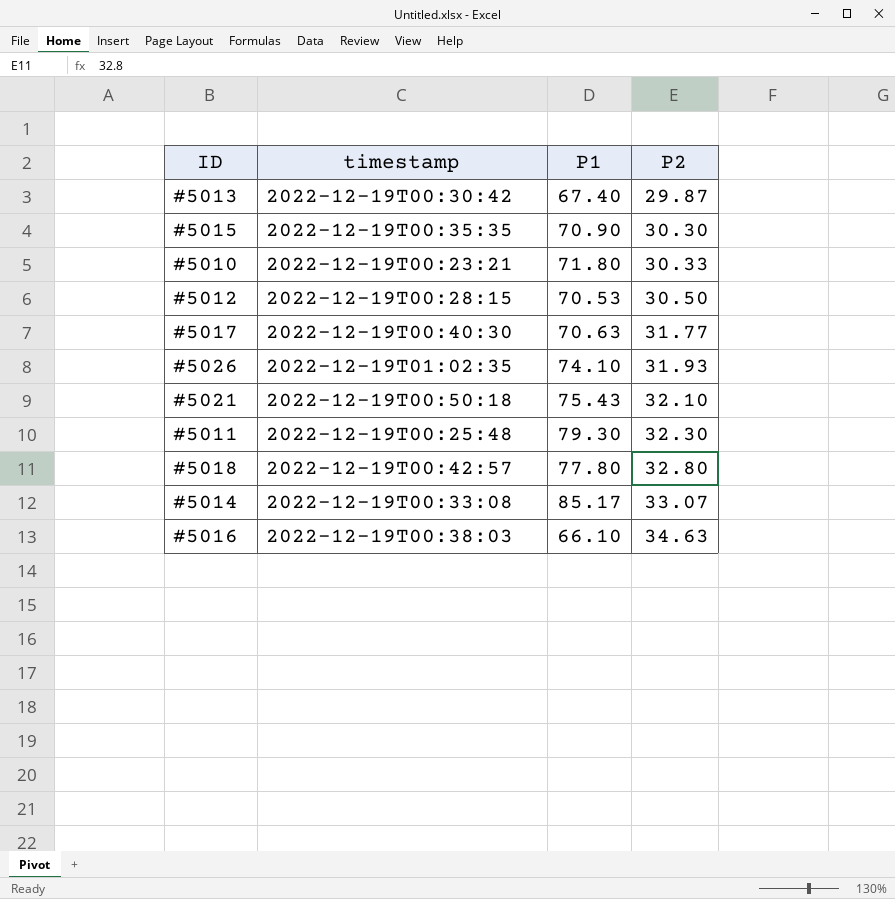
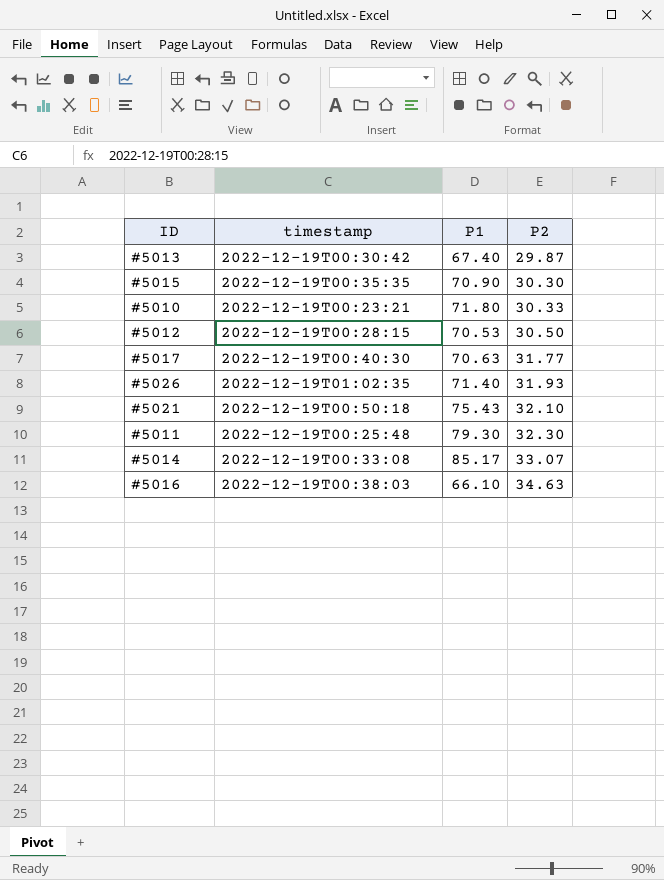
row #5018: 2022-12-19T00:42:57 | 77.80 | 32.80 -> none
#5026 | P1: 74.10 -> 71.40

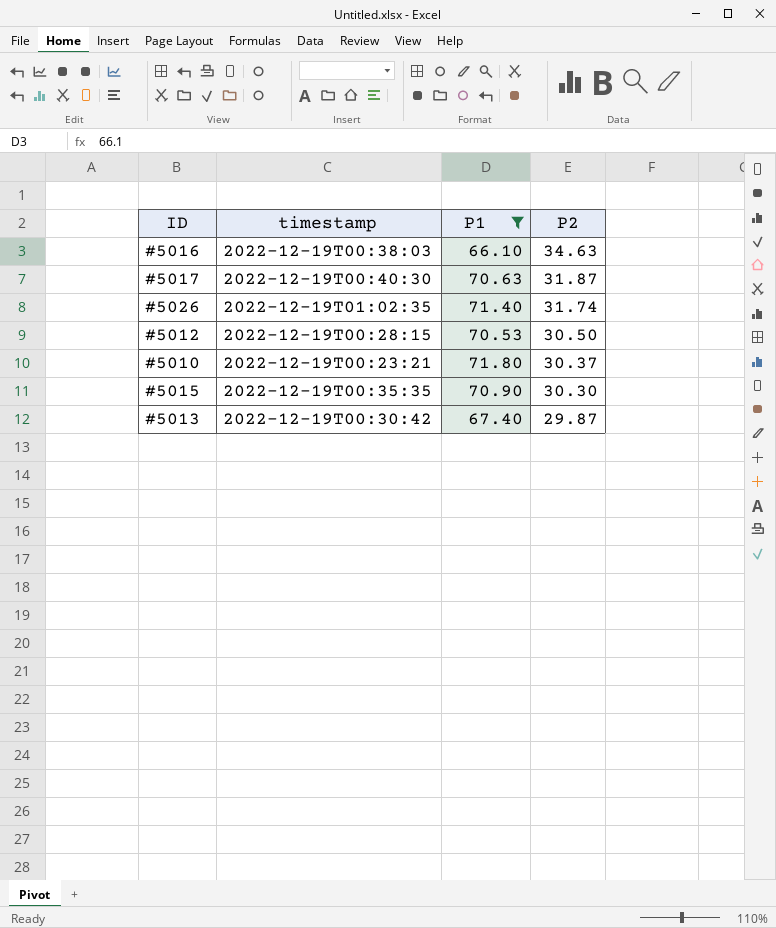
filter: none -> P1 <= 71.80
row order: P2 ascending -> P2 descending
#5017 | P2: 31.77 -> 31.87
#5026 | P2: 31.93 -> 31.74
#5010 | P2: 30.33 -> 30.37

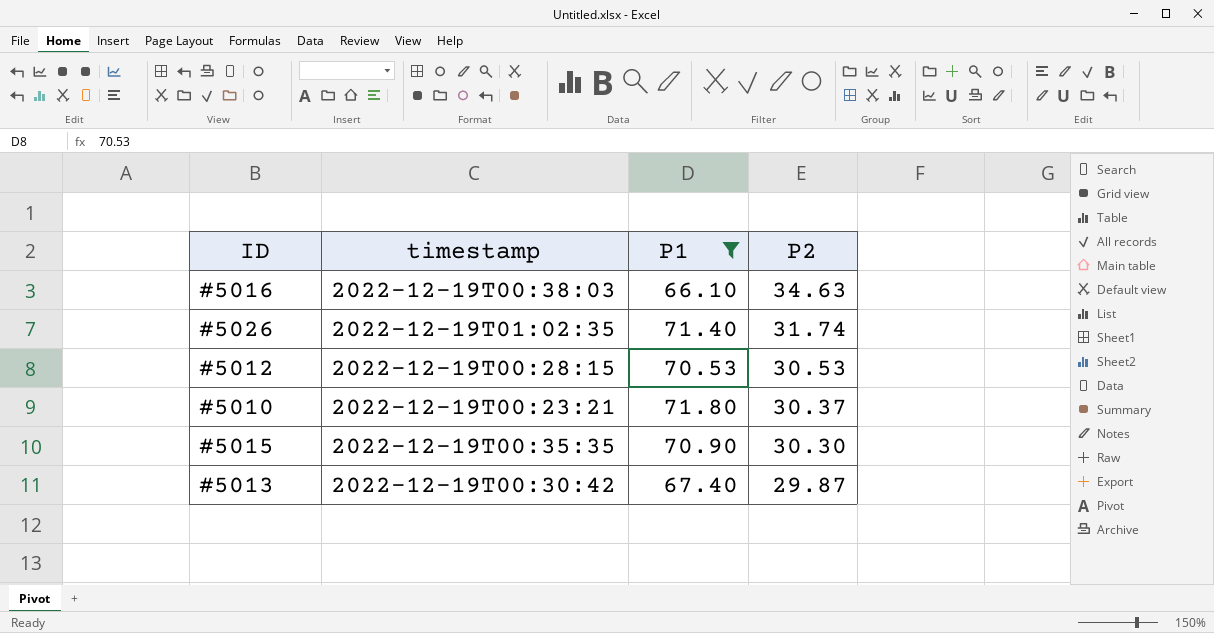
row #5017: 2022-12-19T00:40:30 | 70.63 | 31.87 -> none
#5012 | P2: 30.50 -> 30.53

